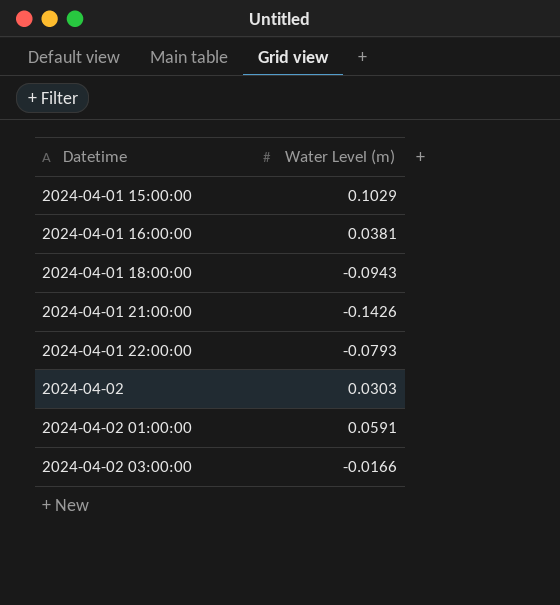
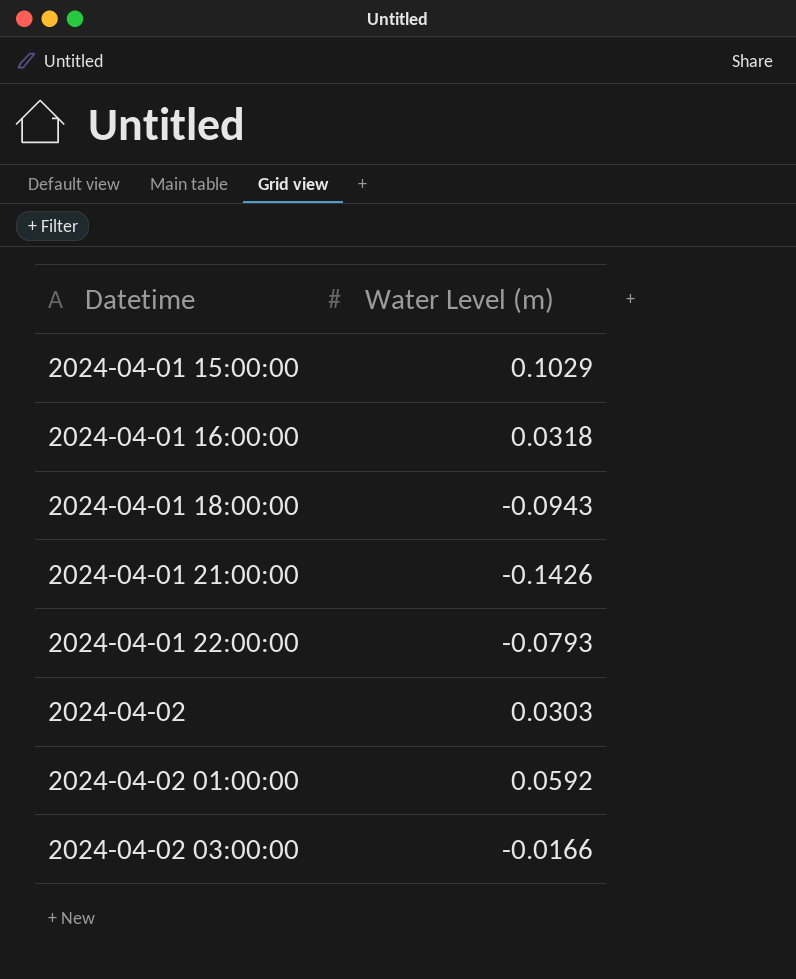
2024-04-01 16:00:00 | Water Level (m): 0.0381 -> 0.0318
2024-04-02 01:00:00 | Water Level (m): 0.0591 -> 0.0592

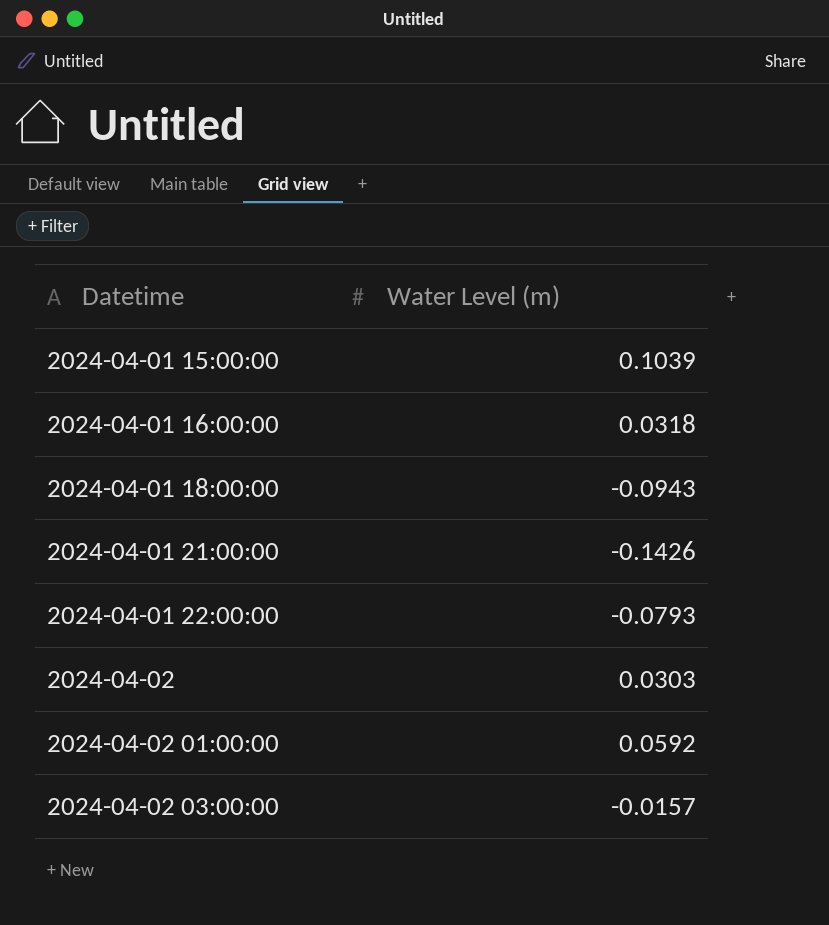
2024-04-01 15:00:00 | Water Level (m): 0.1029 -> 0.1039
2024-04-02 03:00:00 | Water Level (m): -0.0166 -> -0.0157

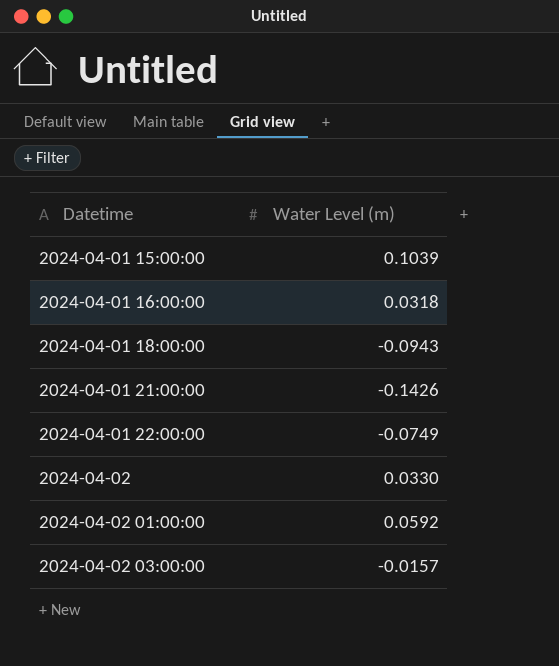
2024-04-01 22:00:00 | Water Level (m): -0.0793 -> -0.0749
2024-04-02 | Water Level (m): 0.0303 -> 0.0330

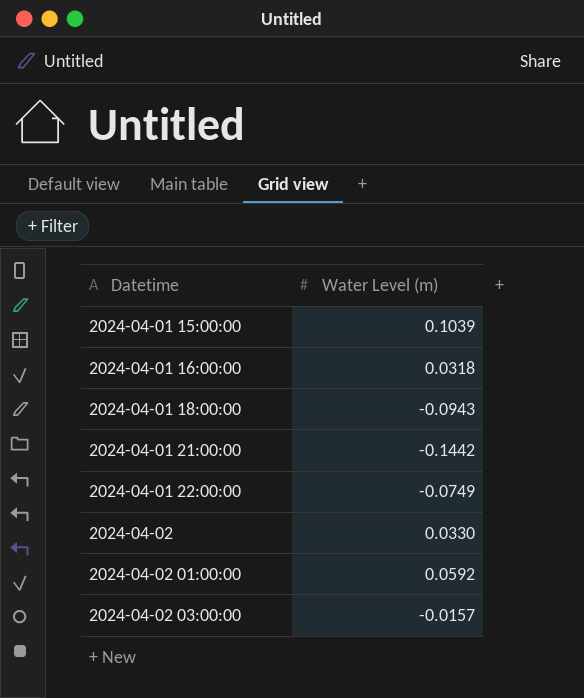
2024-04-01 21:00:00 | Water Level (m): -0.1426 -> -0.1442

